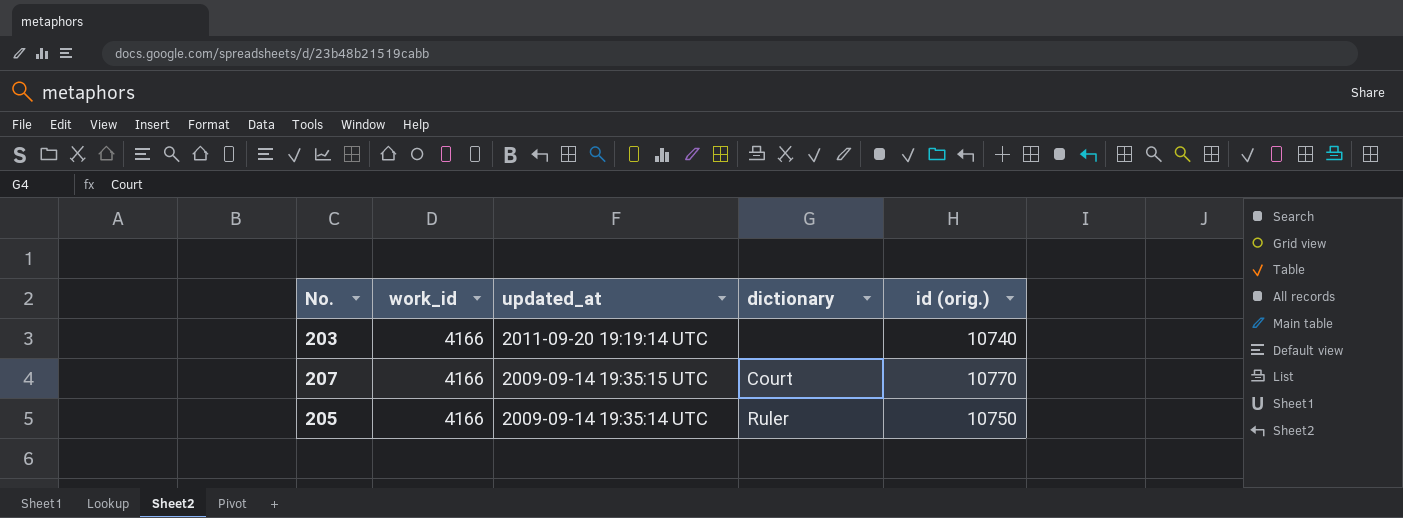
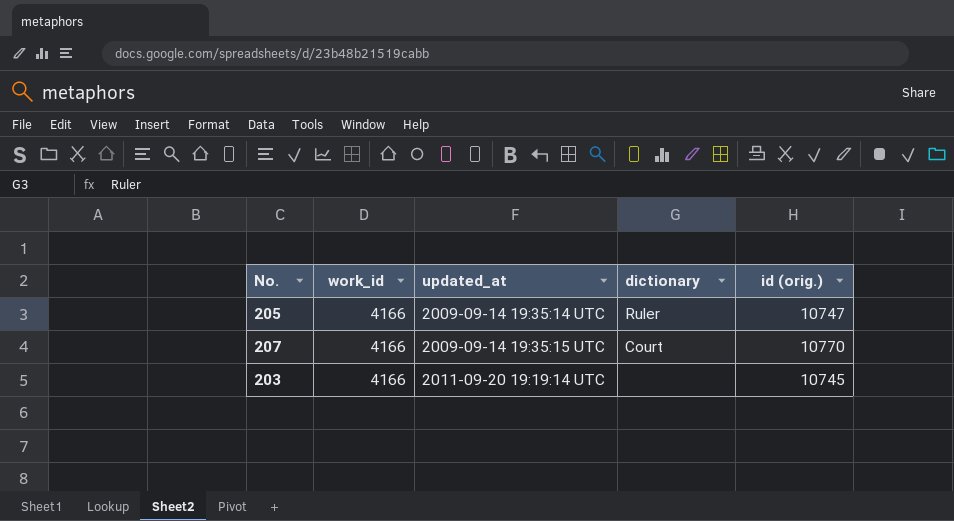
row order: updated_at descending -> updated_at ascending
205 | id (orig.): 10750 -> 10747
203 | id (orig.): 10740 -> 10745

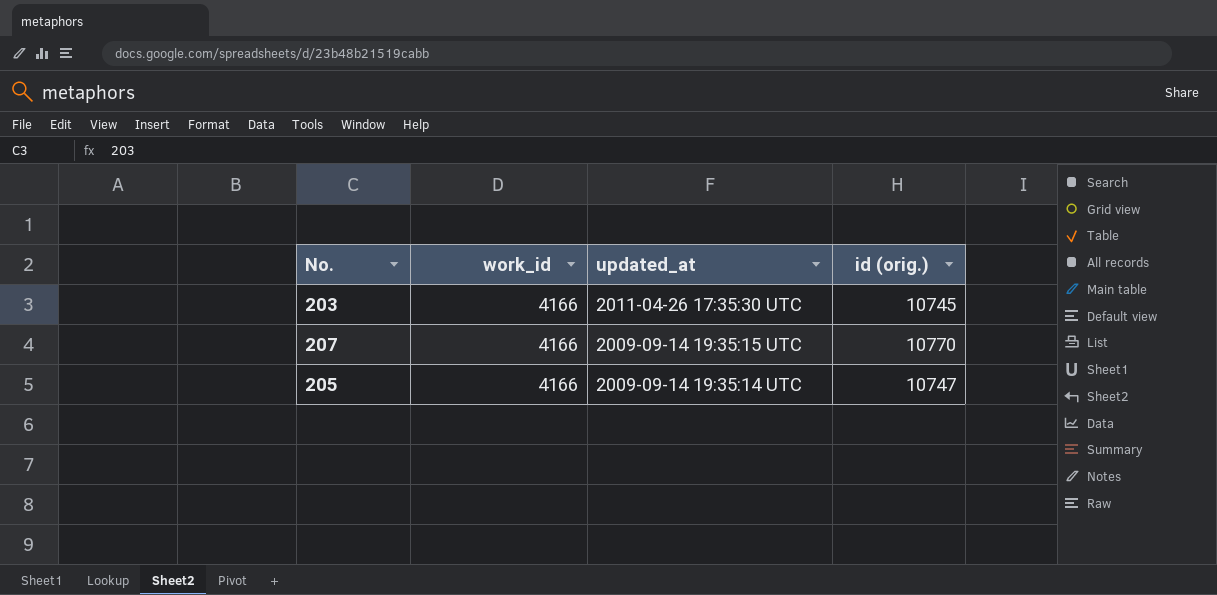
row order: updated_at ascending -> updated_at descending
column dictionary | position: 4 -> none
203 | updated_at: 2011-09-20 19:19:14 UTC -> 2011-04-26 17:35:30 UTC

